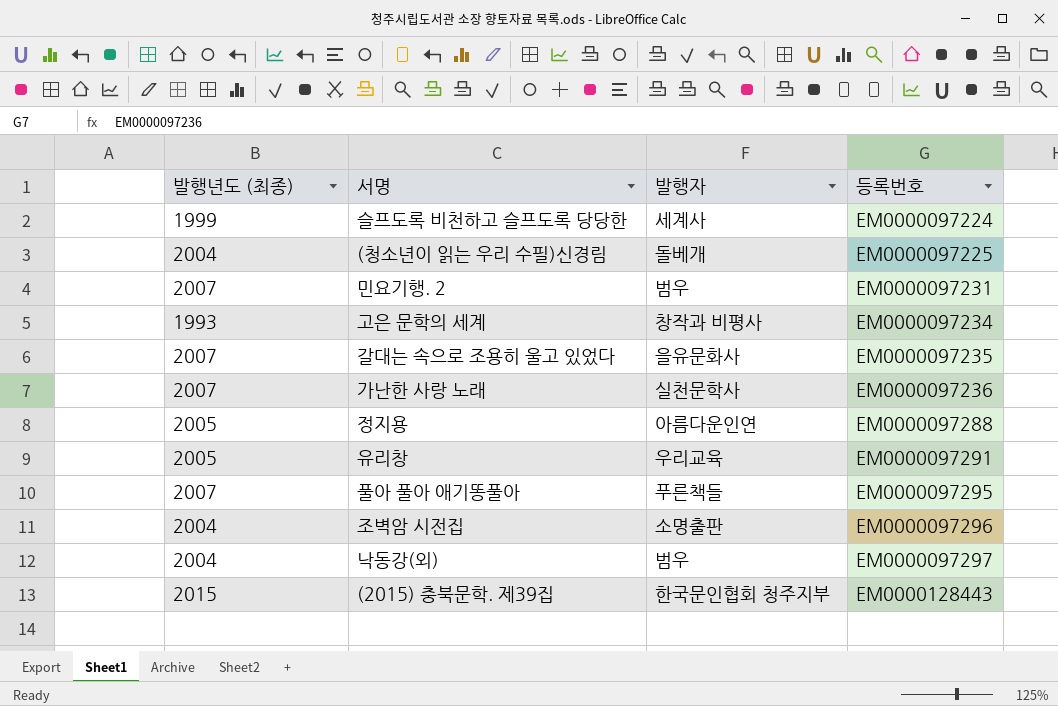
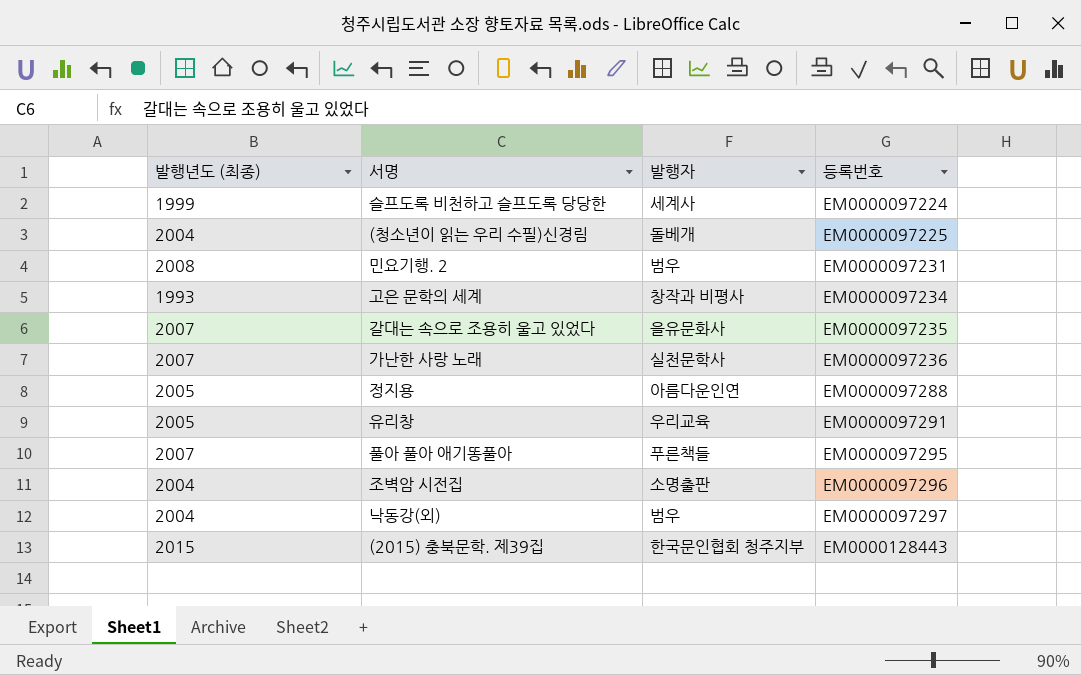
민요기행. 2 | 발행년도 (최종): 2007 -> 2008

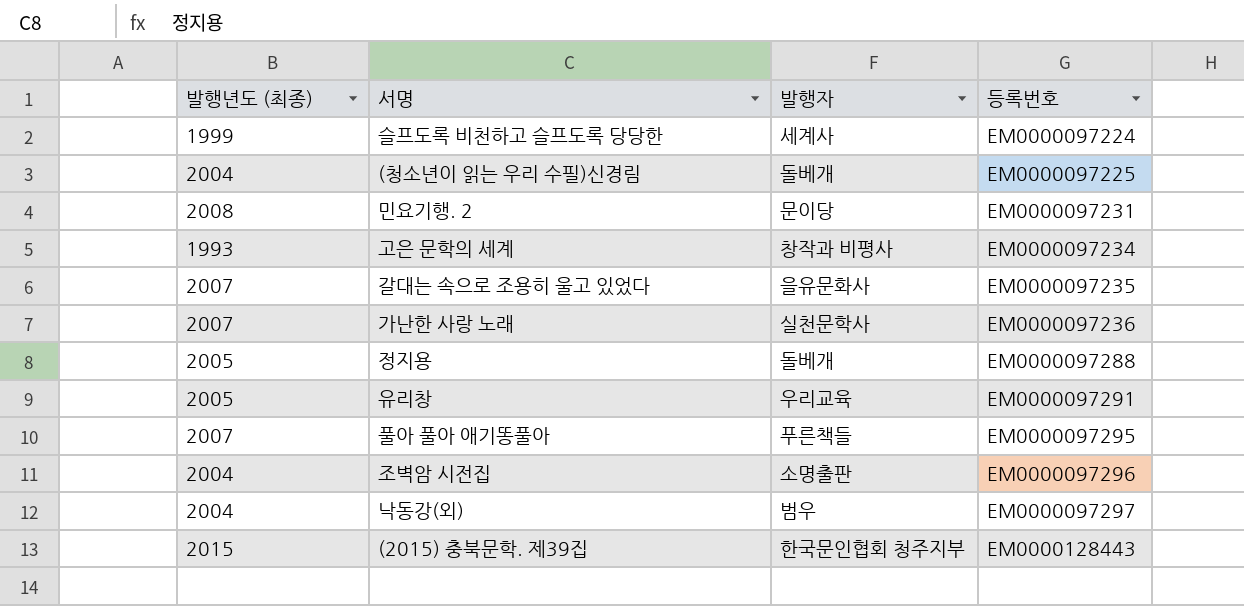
민요기행. 2 | 발행자: 범우 -> 문이당
정지용 | 발행자: 아름다운인연 -> 돌베개

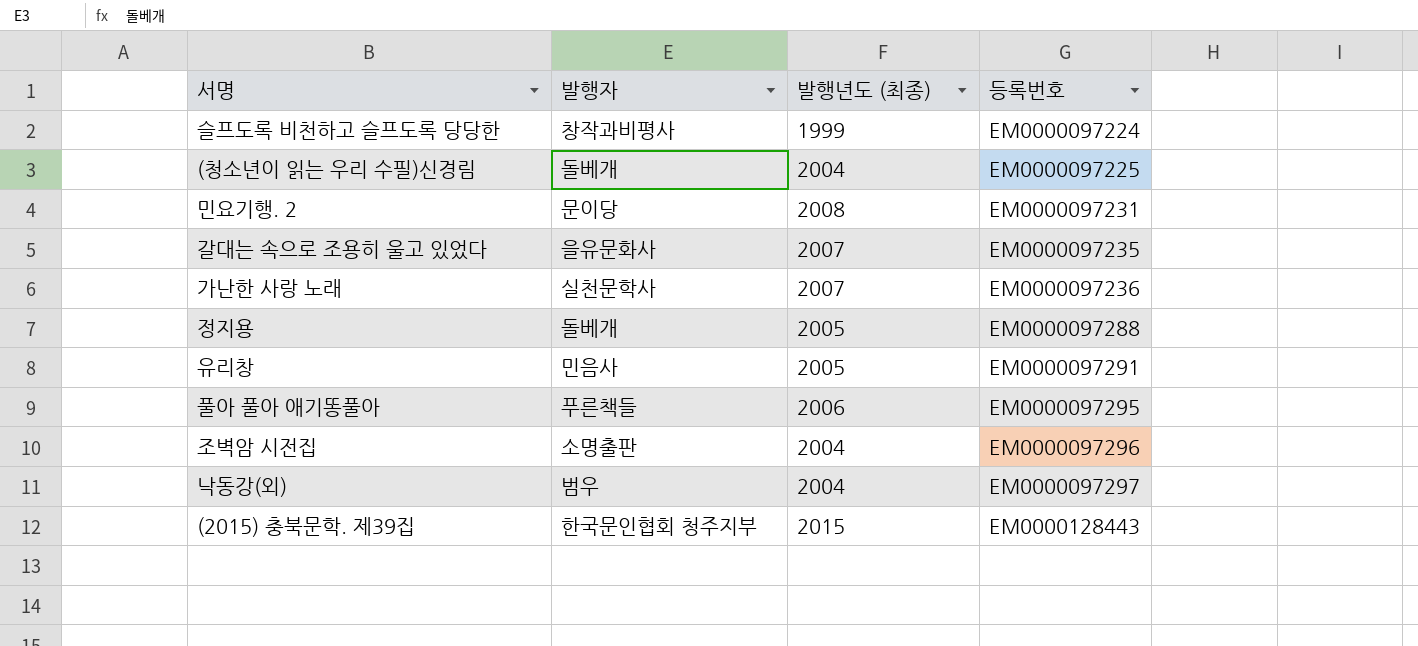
column 발행년도 (최종) | position: 1 -> 3
row 고은 문학의 세계: 1993 | 창작과 비평사 | EM0000097234 -> none
슬프도록 비천하고 슬프도록 당당한 | 발행자: 세계사 -> 창작과비평사
유리창 | 발행자: 우리교육 -> 민음사
풀아 풀아 애기똥풀아 | 발행년도 (최종): 2007 -> 2006

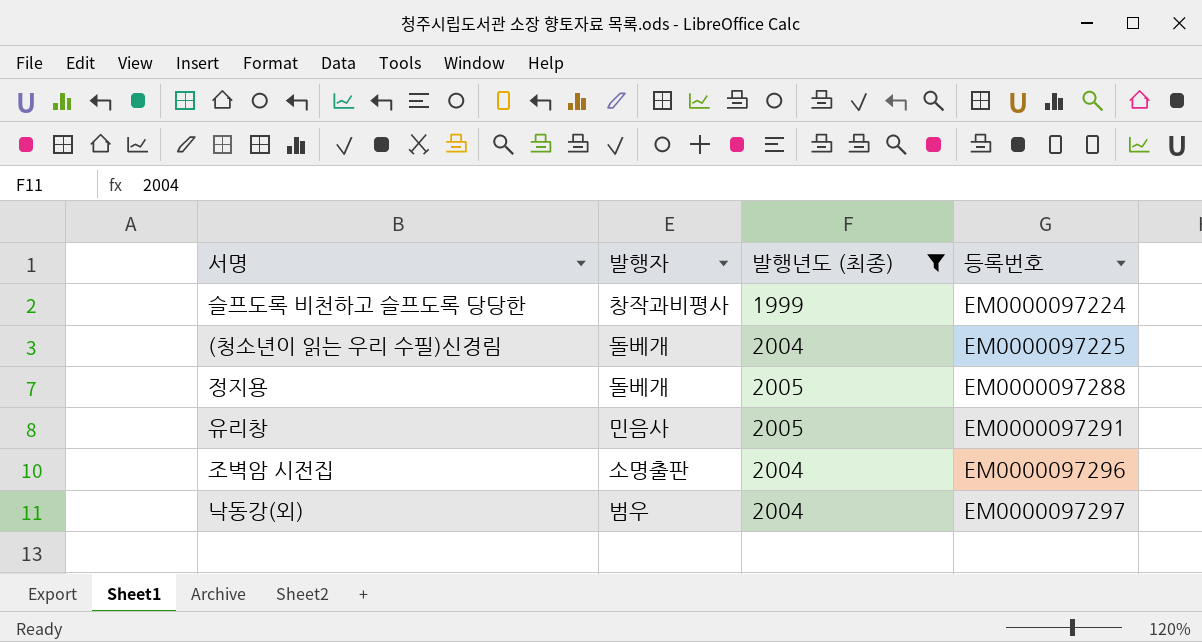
filter: none -> 발행년도 (최종) <= 2005

